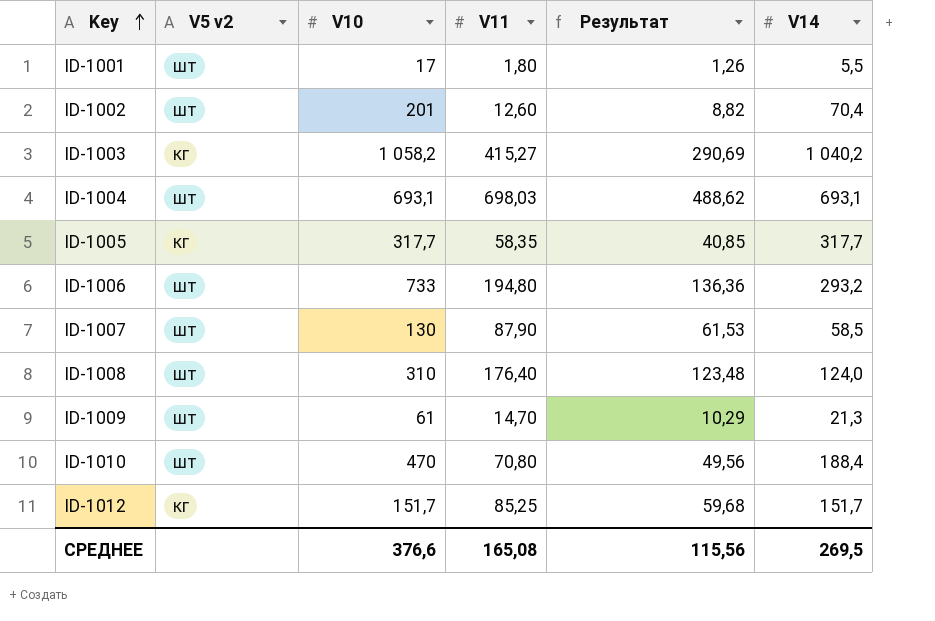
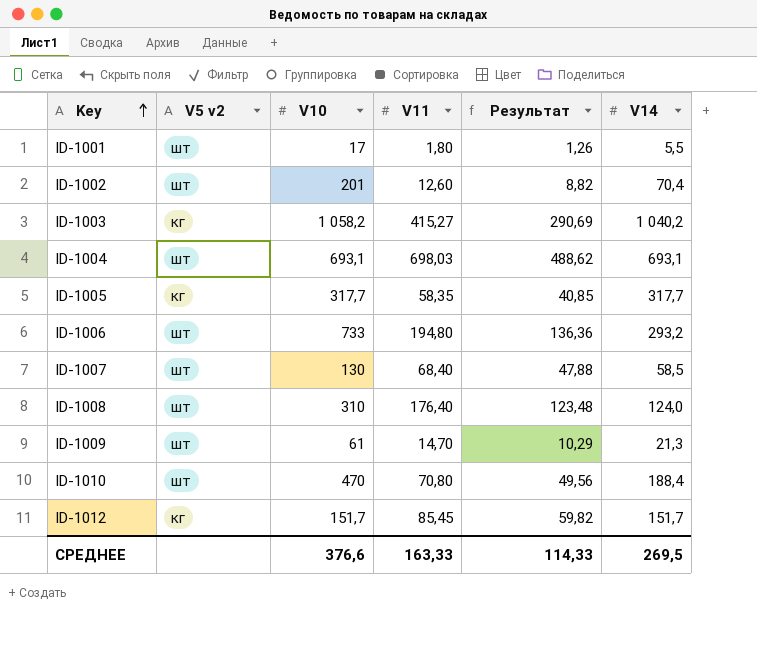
ID-1007 | V11: 87,90 -> 68,40
ID-1007 | Результат: 61,53 -> 47,88
ID-1012 | V11: 85,25 -> 85,45
ID-1012 | Результат: 59,68 -> 59,82
СРЕДНЕЕ | V11: 165,08 -> 163,33
СРЕДНЕЕ | Результат: 115,56 -> 114,33

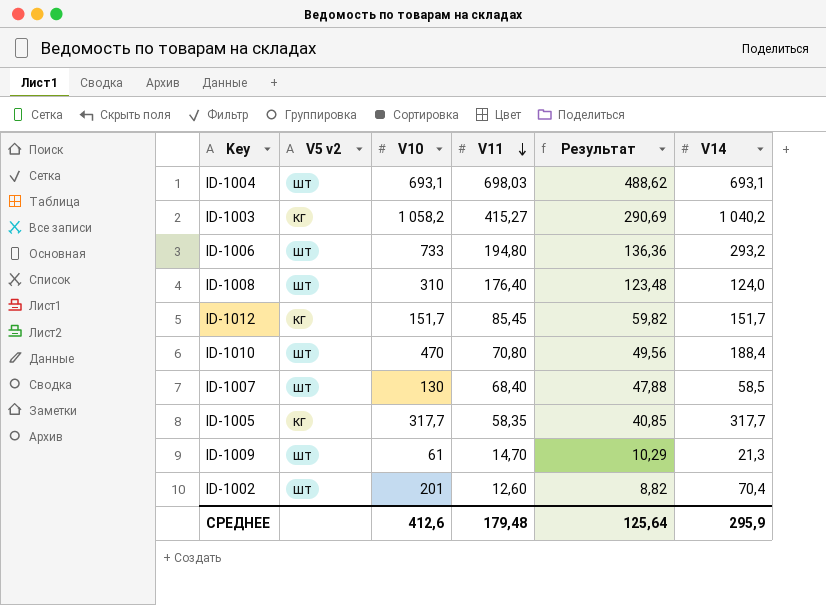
row order: Key ascending -> V11 descending
row ID-1001: шт | 17 | 1,80 | 1,26 | 5,5 -> none
СРЕДНЕЕ | V10: 376,6 -> 412,6
СРЕДНЕЕ | V11: 163,33 -> 179,48
СРЕДНЕЕ | Результат: 114,33 -> 125,64
СРЕДНЕЕ | V14: 269,5 -> 295,9

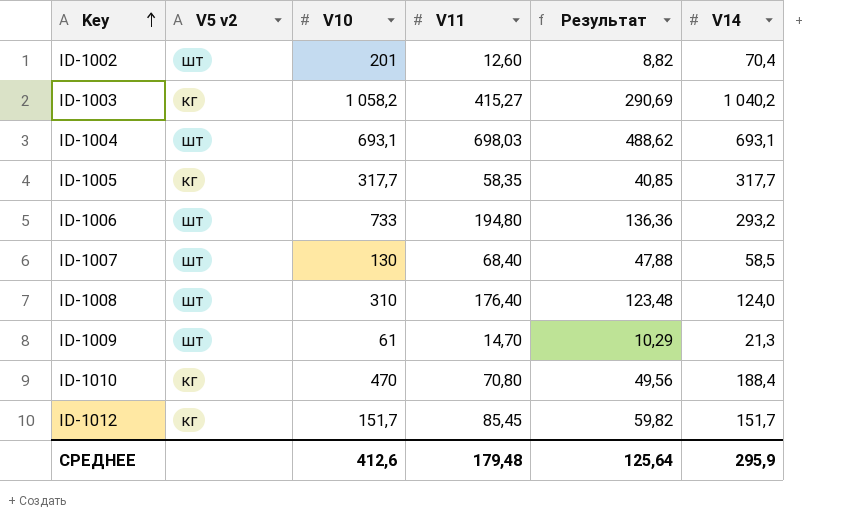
row order: V11 descending -> Key ascending
ID-1010 | V5 v2: шт -> кг

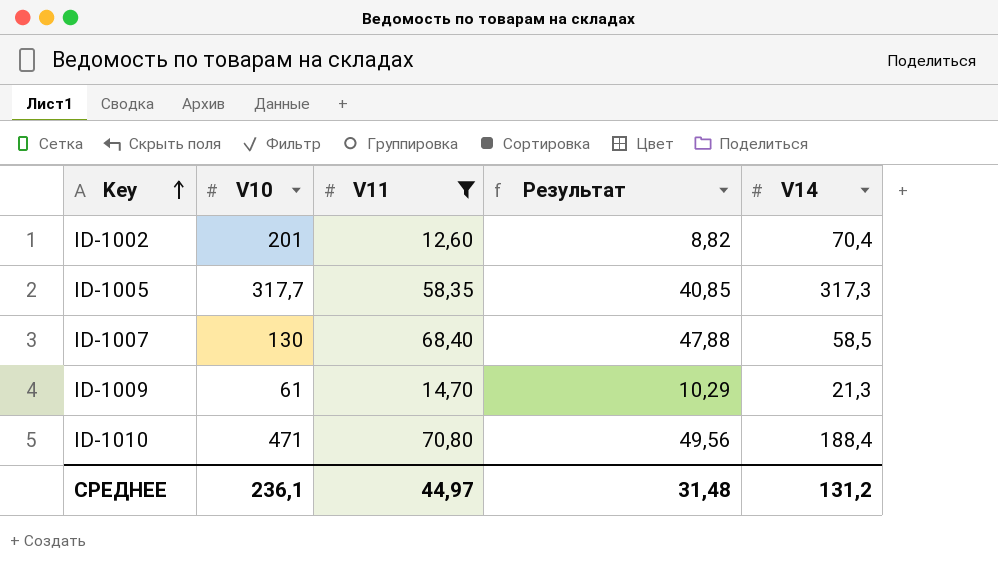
filter: none -> V11 <= 70,80
column V5 v2 | position: 2 -> none
ID-1005 | V14: 317,7 -> 317,3
ID-1010 | V10: 470 -> 471
СРЕДНЕЕ | V10: 412,6 -> 236,1
СРЕДНЕЕ | V11: 179,48 -> 44,97
СРЕДНЕЕ | Результат: 125,64 -> 31,48
СРЕДНЕЕ | V14: 295,9 -> 131,2

